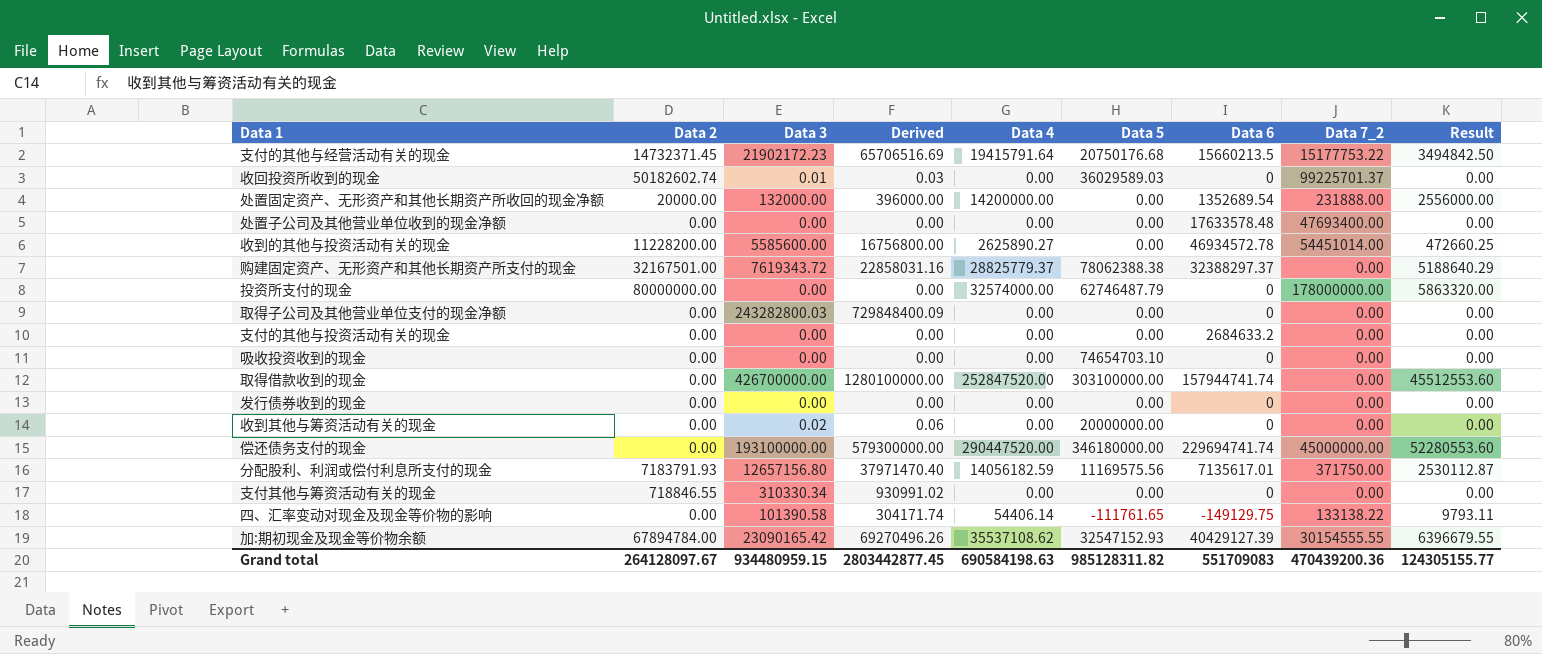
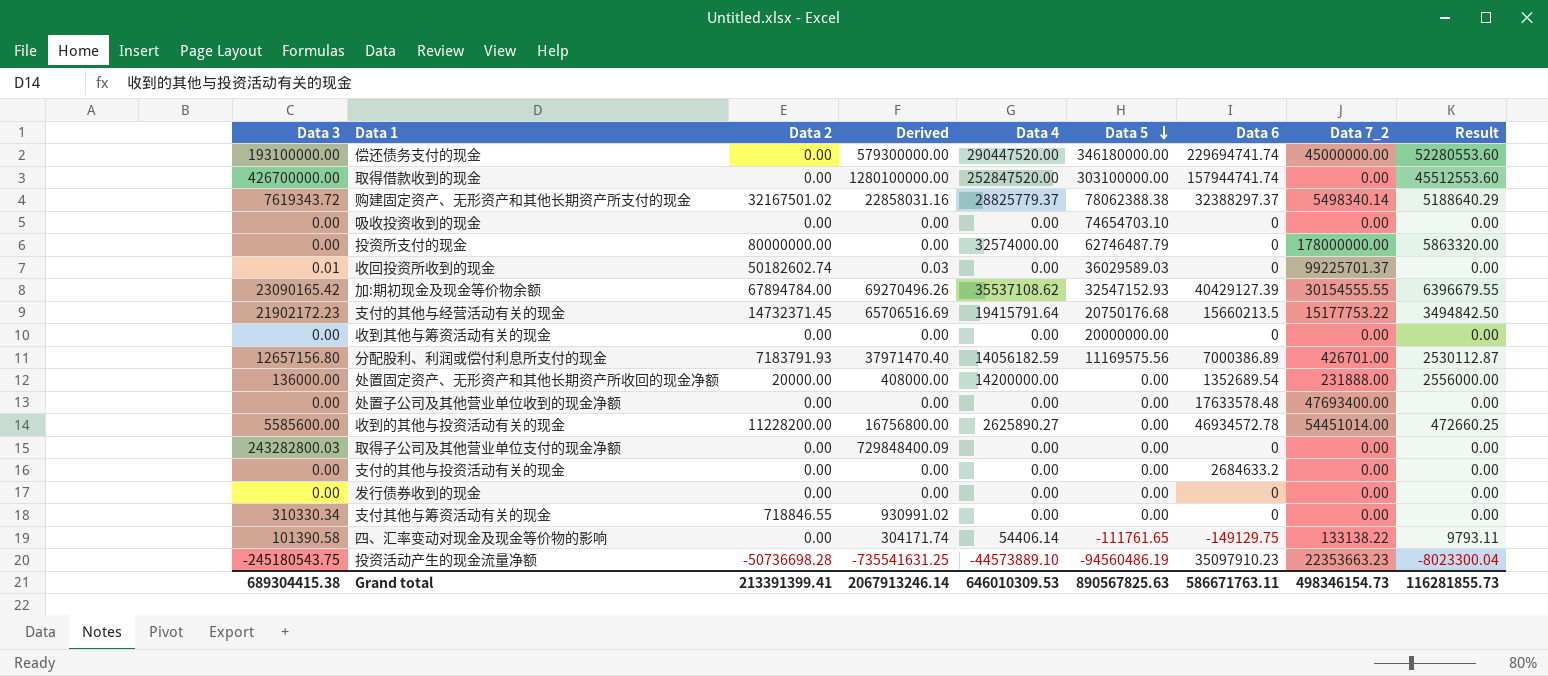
row order: none -> Data 5 descending
column Data 3 | position: 3 -> 1
购建固定资产、无形资产和其他长期资产所支付的现金 | Data 2: 32167501.00 -> 32167501.02
购建固定资产、无形资产和其他长期资产所支付的现金 | Data 7_2: 0.00 -> 5498340.14
收到其他与筹资活动有关的现金 | Data 3: 0.02 -> 0.00
收到其他与筹资活动有关的现金 | Derived: 0.06 -> 0.00
分配股利、利润或偿付利息所支付的现金 | Data 6: 7135617.01 -> 7000386.89
分配股利、利润或偿付利息所支付的现金 | Data 7_2: 371750.00 -> 426701.00
处置固定资产、无形资产和其他长期资产所收回的现金净额 | Data 3: 132000.00 -> 136000.00
处置固定资产、无形资产和其他长期资产所收回的现金净额 | Derived: 396000.00 -> 408000.00
row 投资活动产生的现金流量净额: none -> -245180543.75 | -50736698.28 | -735541631.25 | -44573889.10 | -94560486.19 | 35097910.23 | 22353663.23 | -8023300.04
Grand total | Data 3: 934480959.15 -> 689304415.38
Grand total | Data 2: 264128097.67 -> 213391399.41
Grand total | Derived: 2803442877.45 -> 2067913246.14
Grand total | Data 4: 690584198.63 -> 646010309.53
Grand total | Data 5: 985128311.82 -> 890567825.63
Grand total | Data 6: 551709083 -> 586671763.11
Grand total | Data 7_2: 470439200.36 -> 498346154.73
Grand total | Result: 124305155.77 -> 116281855.73

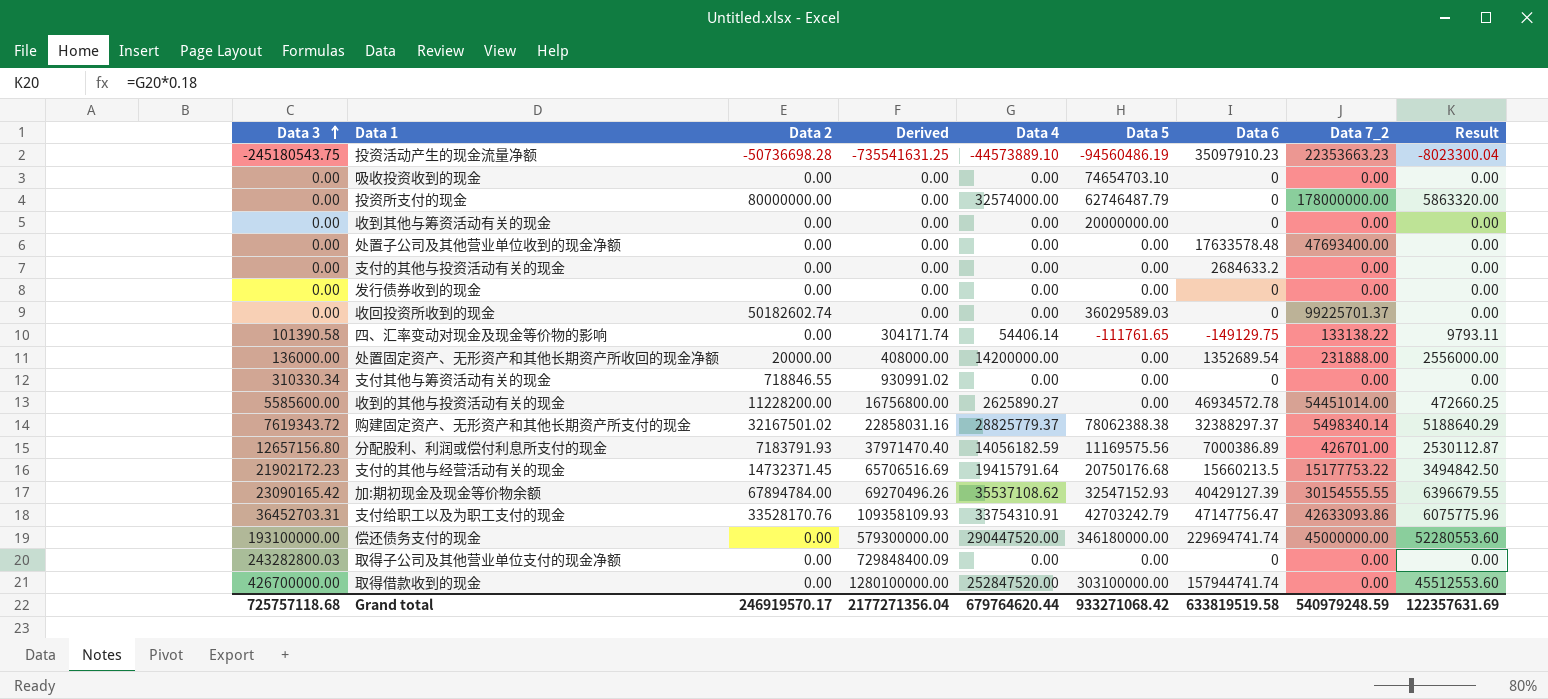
row order: Data 5 descending -> Data 3 ascending
收回投资所收到的现金 | Data 3: 0.01 -> 0.00
收回投资所收到的现金 | Derived: 0.03 -> 0.00
row 支付给职工以及为职工支付的现金: none -> 36452703.31 | 33528170.76 | 109358109.93 | 33754310.91 | 42703242.79 | 47147756.47 | 42633093.86 | 6075775.96
Grand total | Data 3: 689304415.38 -> 725757118.68
Grand total | Data 2: 213391399.41 -> 246919570.17
Grand total | Derived: 2067913246.14 -> 2177271356.04
Grand total | Data 4: 646010309.53 -> 679764620.44
Grand total | Data 5: 890567825.63 -> 933271068.42
Grand total | Data 6: 586671763.11 -> 633819519.58
Grand total | Data 7_2: 498346154.73 -> 540979248.59
Grand total | Result: 116281855.73 -> 122357631.69

